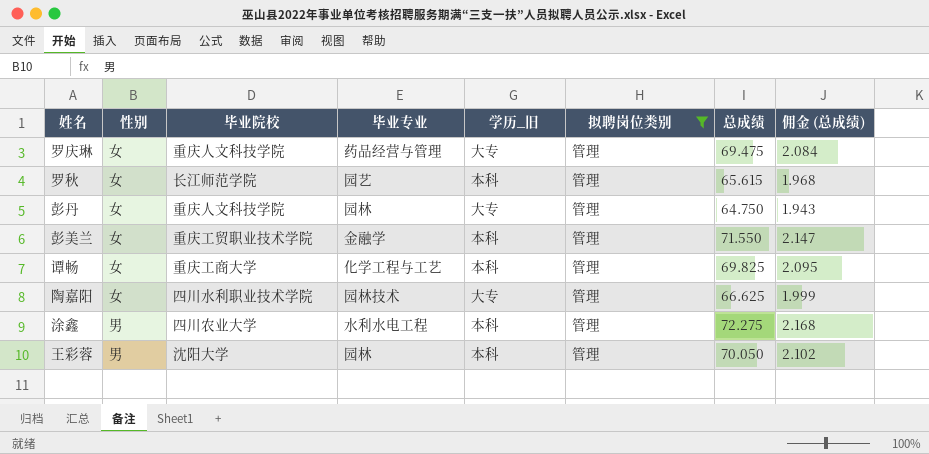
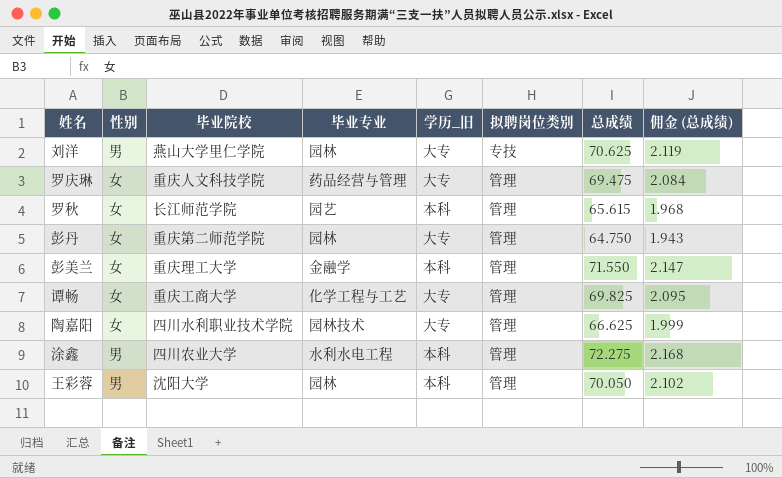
filter: 拟聘岗位类别 = 管理 -> none
彭丹 | 毕业院校: 重庆人文科技学院 -> 重庆第二师范学院
彭美兰 | 毕业院校: 重庆工贸职业技术学院 -> 重庆理工大学
谭畅 | 学历_旧: 本科 -> 大专

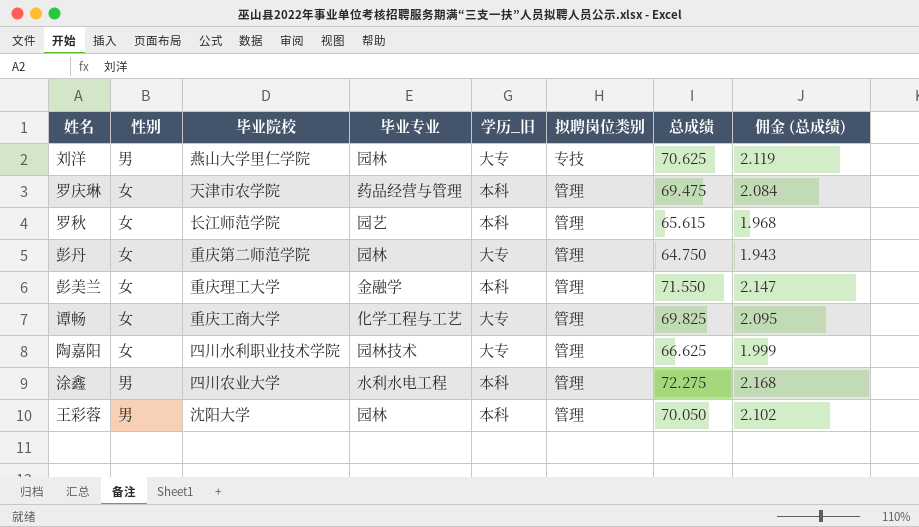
罗庆琳 | 毕业院校: 重庆人文科技学院 -> 天津市农学院
罗庆琳 | 学历_旧: 大专 -> 本科

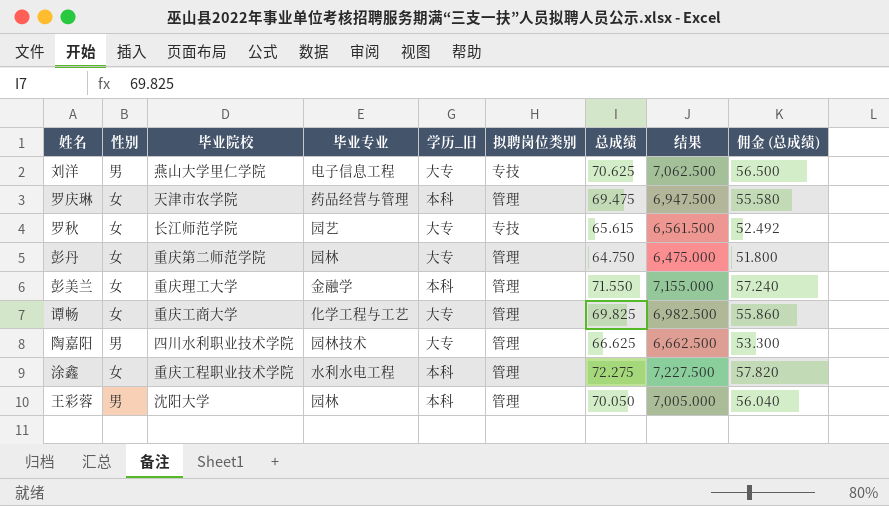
column 结果 | formula: none -> [总成绩] * 100
column 佣金 (总成绩) | formula: [总成绩] * 0.03 -> [总成绩] * 0.8
刘洋 | 毕业专业: 园林 -> 电子信息工程
罗秋 | 学历_旧: 本科 -> 大专
罗秋 | 拟聘岗位类别: 管理 -> 专技
陶嘉阳 | 性别: 女 -> 男
涂鑫 | 性别: 男 -> 女
涂鑫 | 毕业院校: 四川农业大学 -> 重庆工程职业技术学院

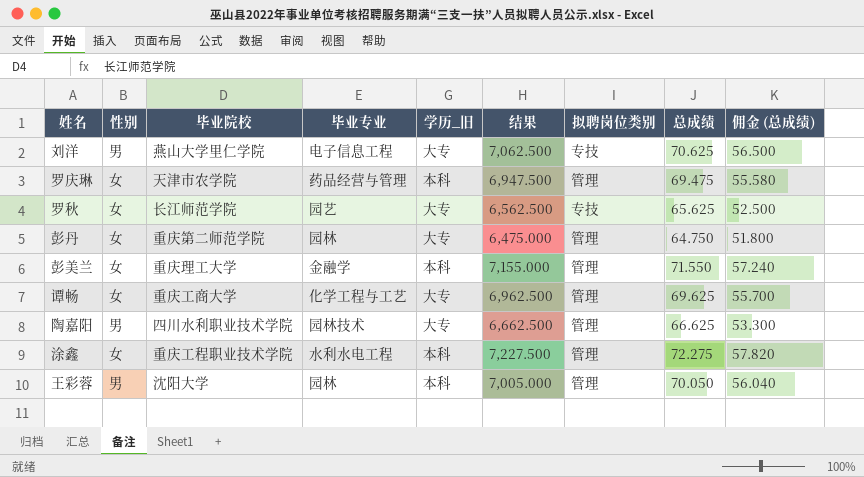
column 结果 | position: 8 -> 6
罗秋 | 结果: 6,561.500 -> 6,562.500
罗秋 | 总成绩: 65.615 -> 65.625
罗秋 | 佣金 (总成绩): 52.492 -> 52.500
谭畅 | 结果: 6,982.500 -> 6,962.500
谭畅 | 总成绩: 69.825 -> 69.625
谭畅 | 佣金 (总成绩): 55.860 -> 55.700

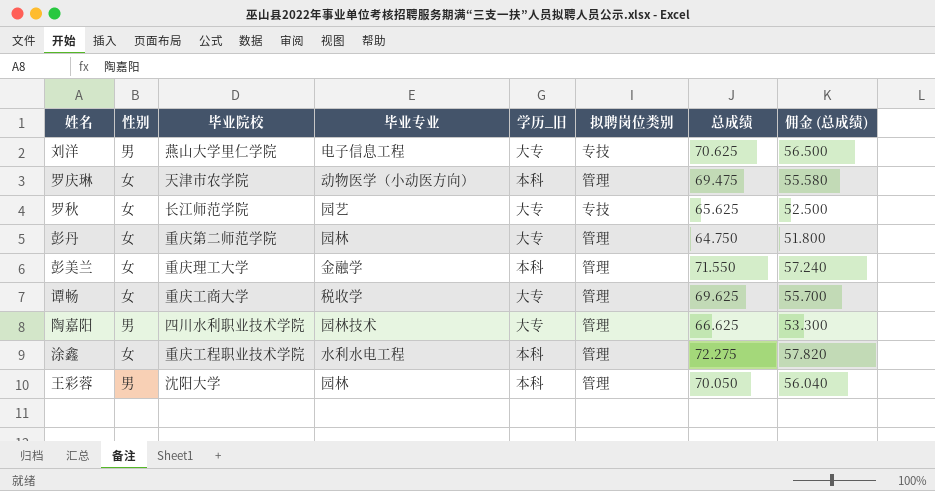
column 结果 | formula: [总成绩] * 100 -> none
罗庆琳 | 毕业专业: 药品经营与管理 -> 动物医学（小动医方向）
谭畅 | 毕业专业: 化学工程与工艺 -> 税收学

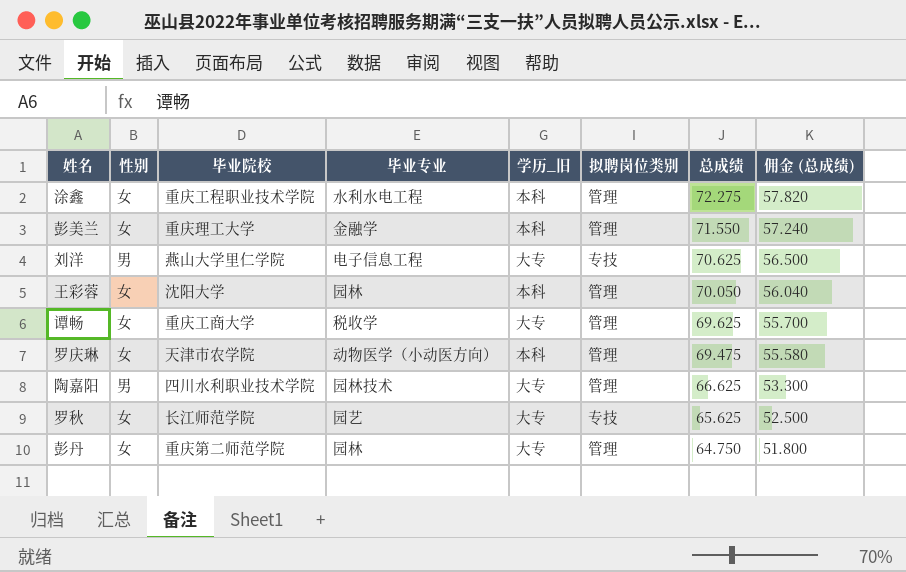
row order: none -> 总成绩 descending
王彩蓉 | 性别: 男 -> 女

